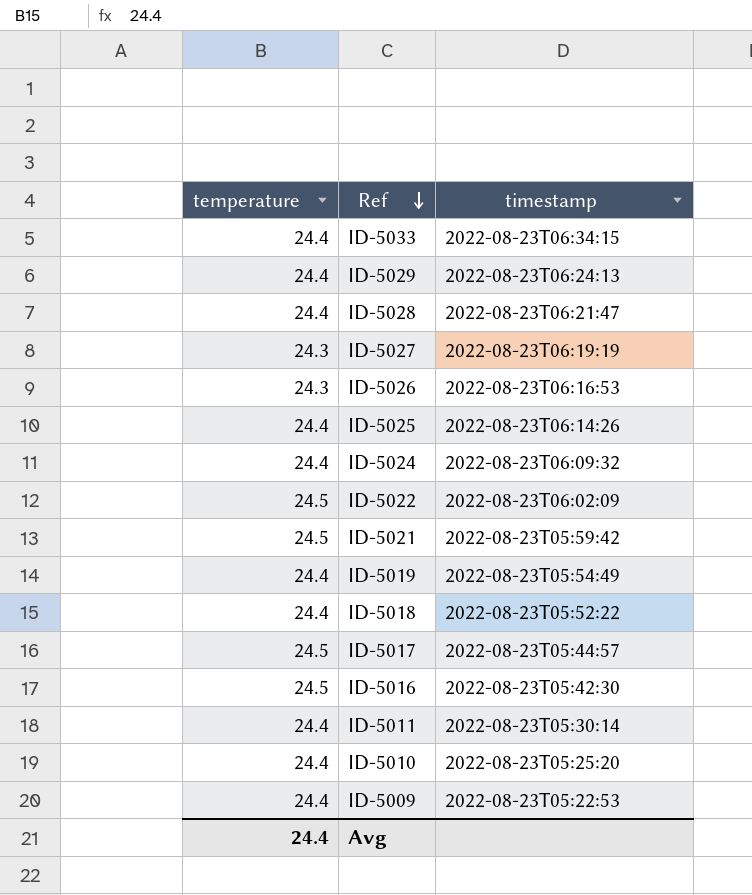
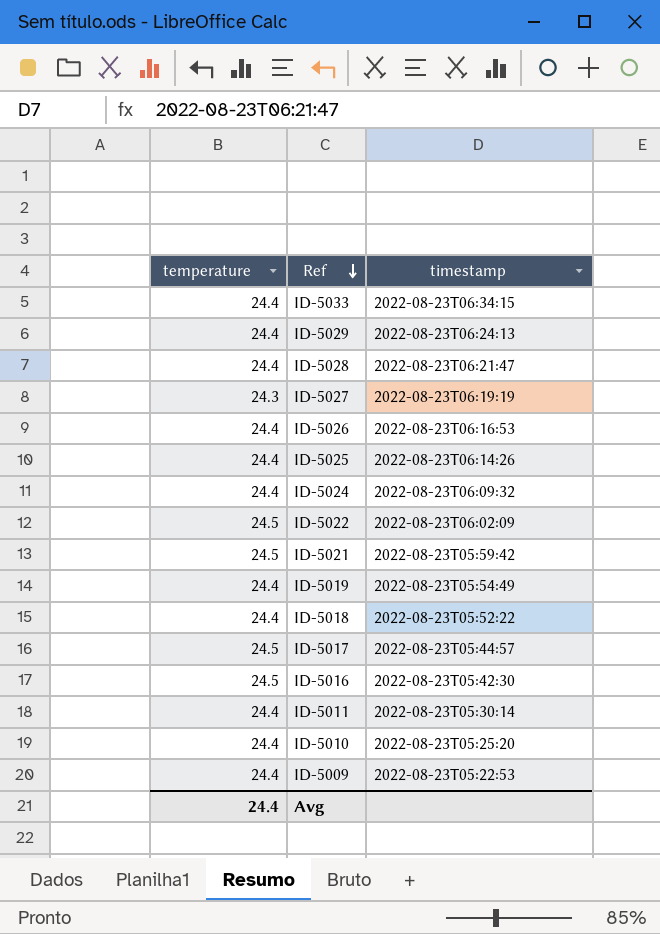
ID-5026 | temperature: 24.3 -> 24.4

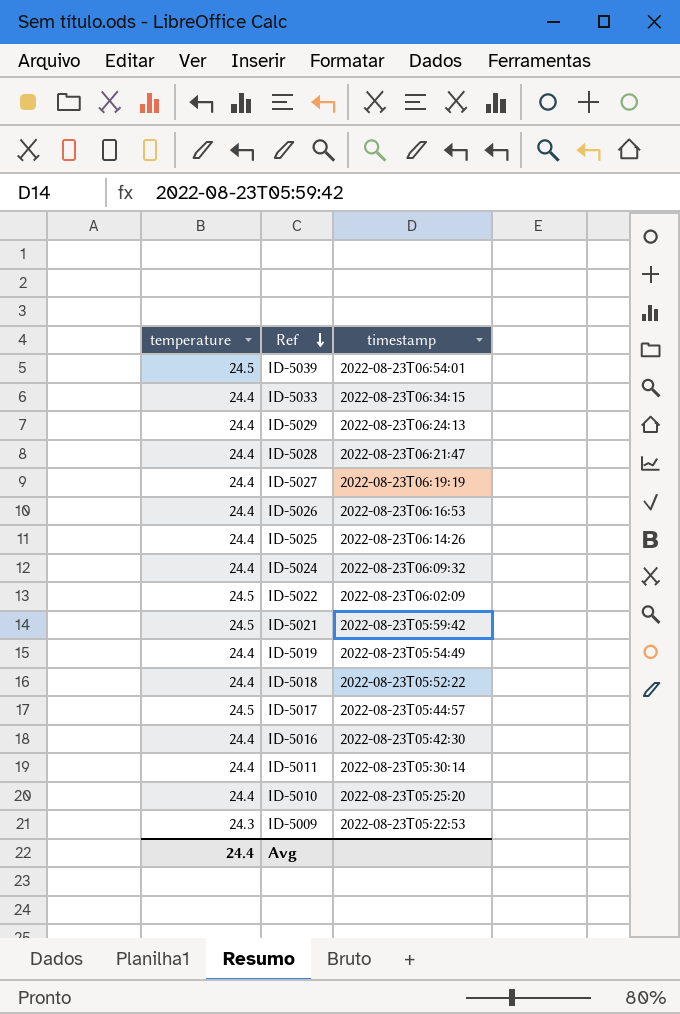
row ID-5039: none -> 24.5 | 2022-08-23T06:54:01
ID-5027 | temperature: 24.3 -> 24.4
ID-5016 | temperature: 24.5 -> 24.4
ID-5009 | temperature: 24.4 -> 24.3

